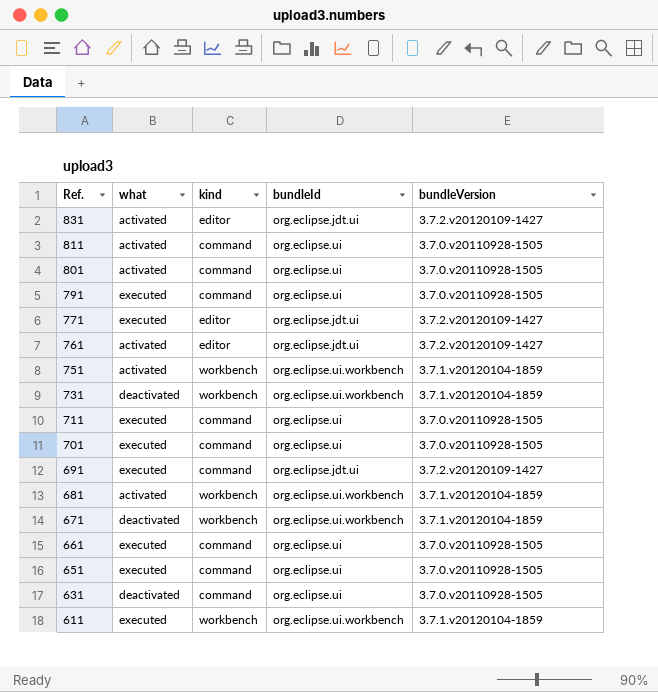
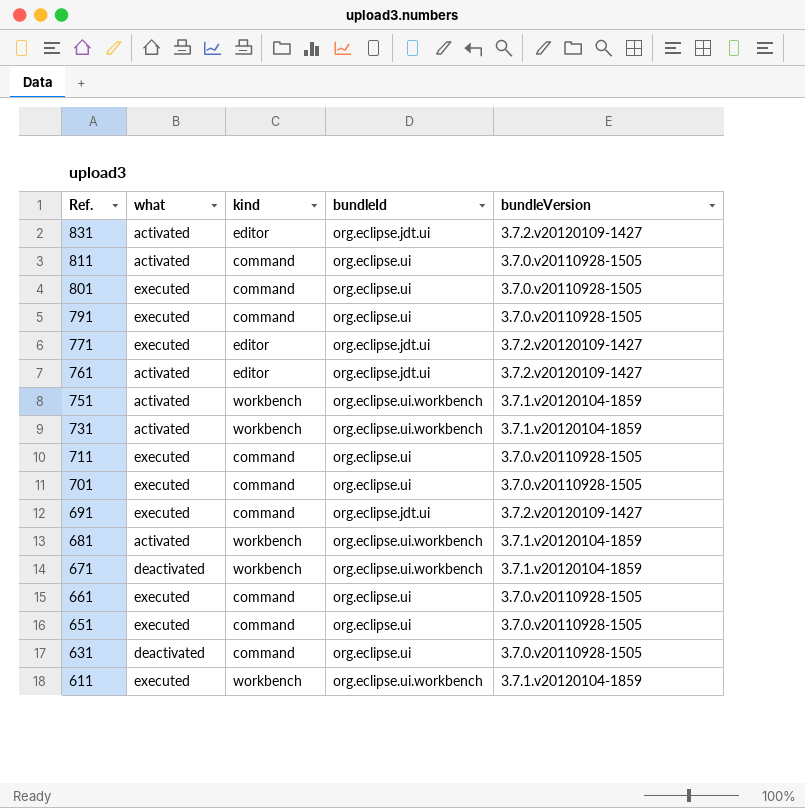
801 | what: activated -> executed
731 | what: deactivated -> activated

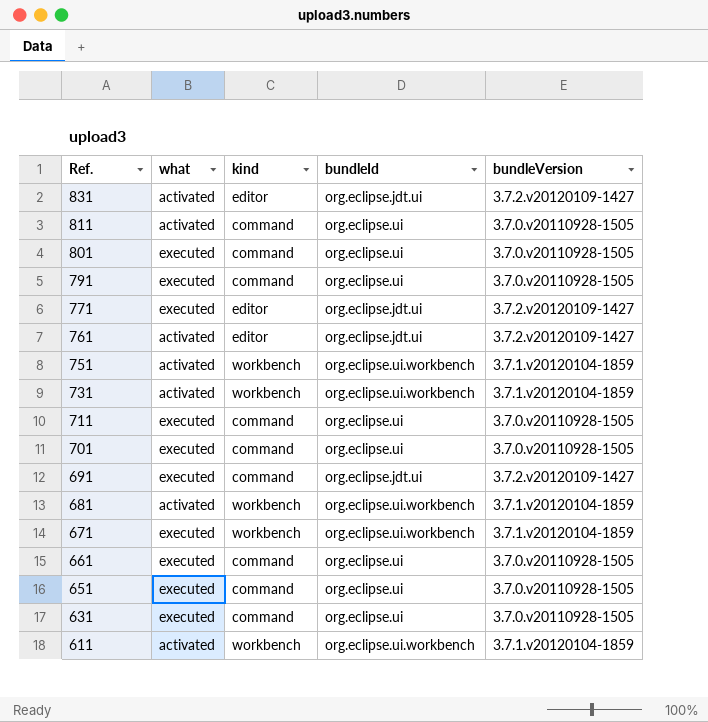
671 | what: deactivated -> executed
631 | what: deactivated -> executed
611 | what: executed -> activated

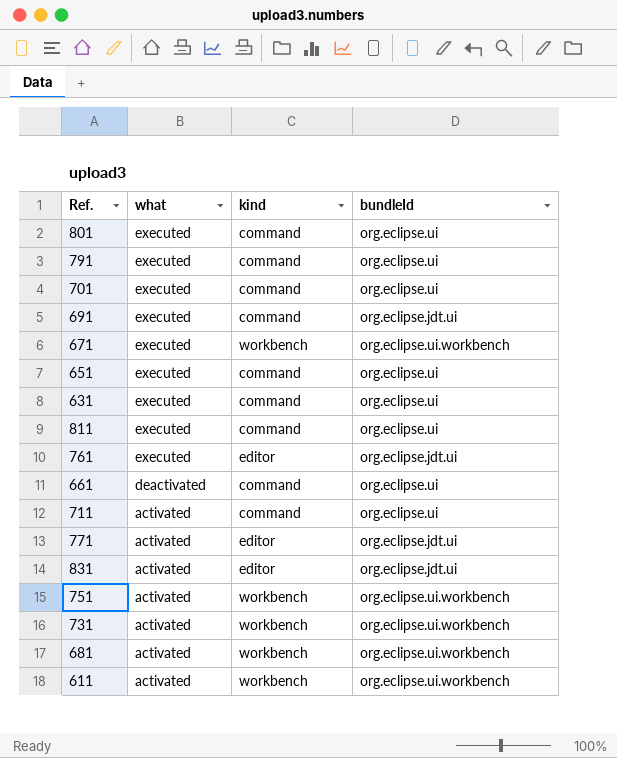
row order: Ref. descending -> what descending
column bundleVersion | position: 5 -> none
811 | what: activated -> executed
761 | what: activated -> executed
661 | what: executed -> deactivated
711 | what: executed -> activated
771 | what: executed -> activated

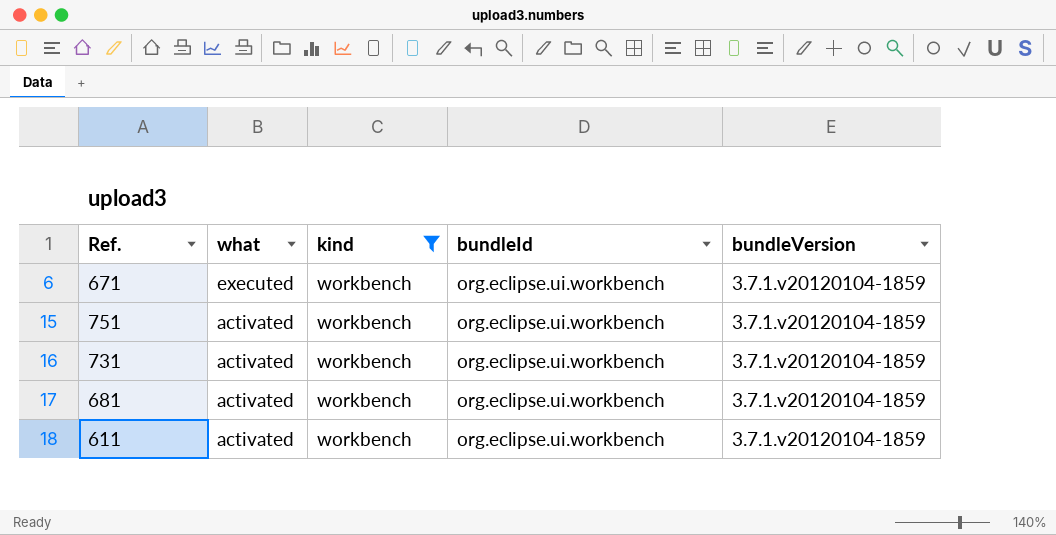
filter: none -> kind = workbench
column bundleVersion | position: none -> 5

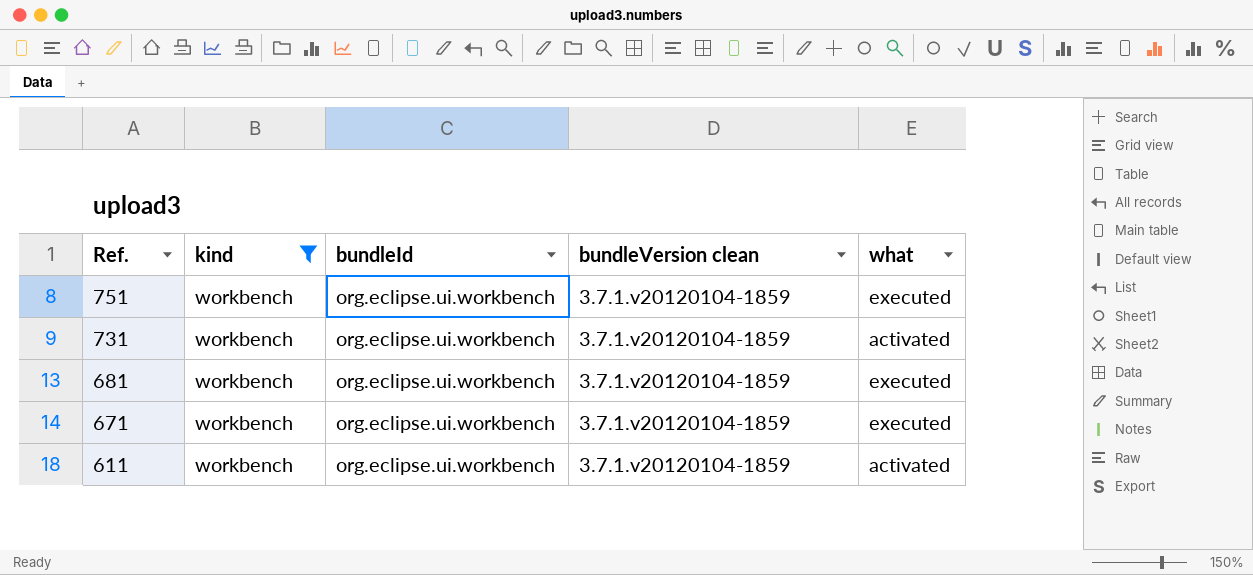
row order: what descending -> Ref. descending
column name: bundleVersion -> bundleVersion clean
column what | position: 2 -> 5
751 | what: activated -> executed
681 | what: activated -> executed

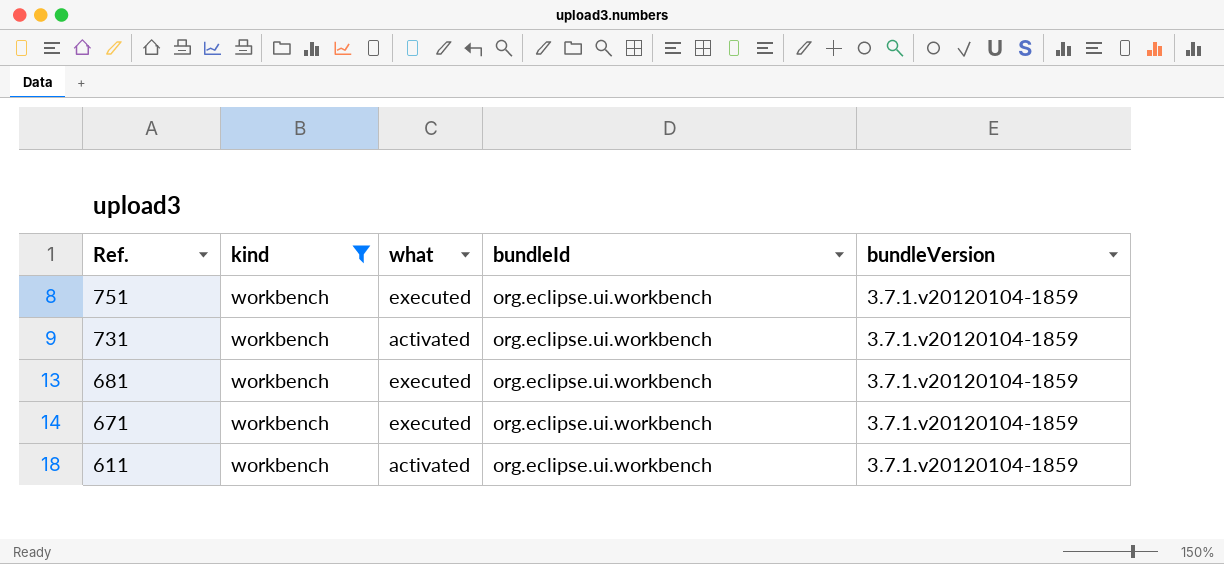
column what | position: 5 -> 3
column name: bundleVersion clean -> bundleVersion

